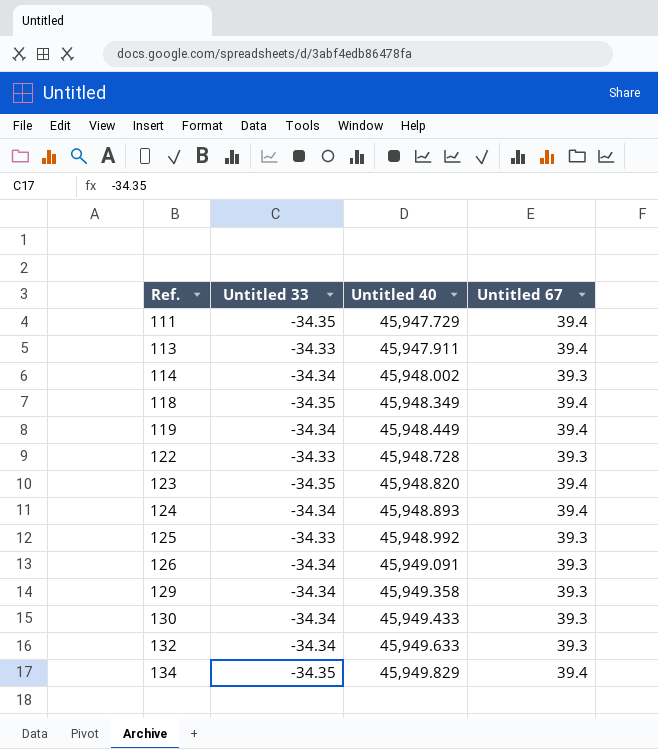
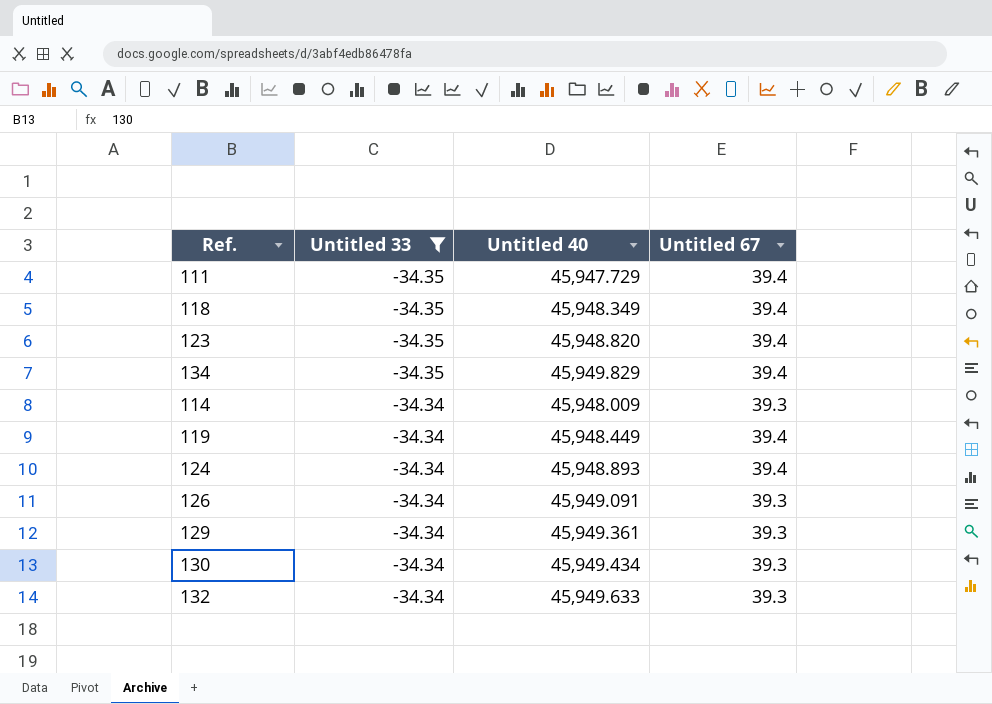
filter: none -> Untitled 33 != -34.33
row order: Ref. ascending -> Untitled 33 ascending
114 | Untitled 40: 45,948.002 -> 45,948.009
129 | Untitled 40: 45,949.358 -> 45,949.361
130 | Untitled 40: 45,949.433 -> 45,949.434

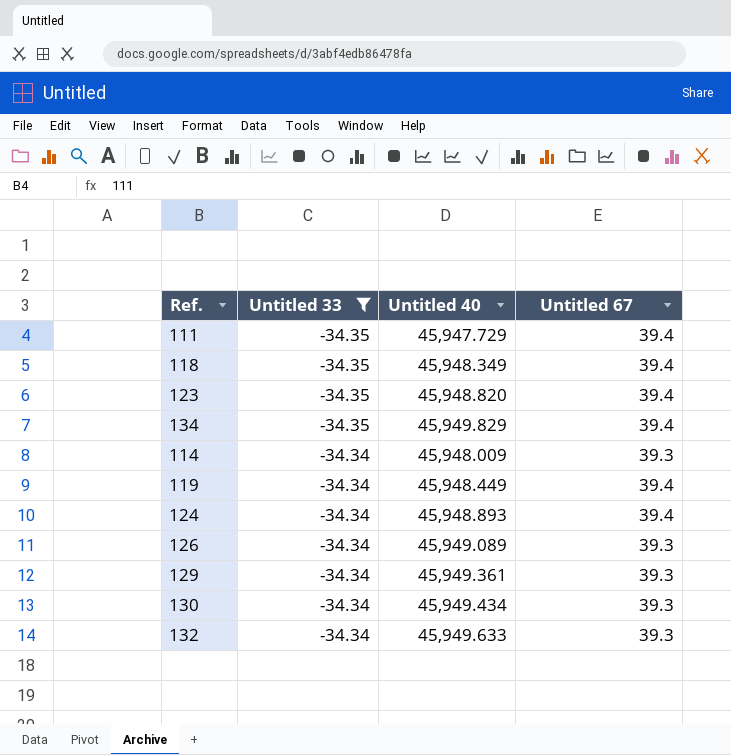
126 | Untitled 40: 45,949.091 -> 45,949.089

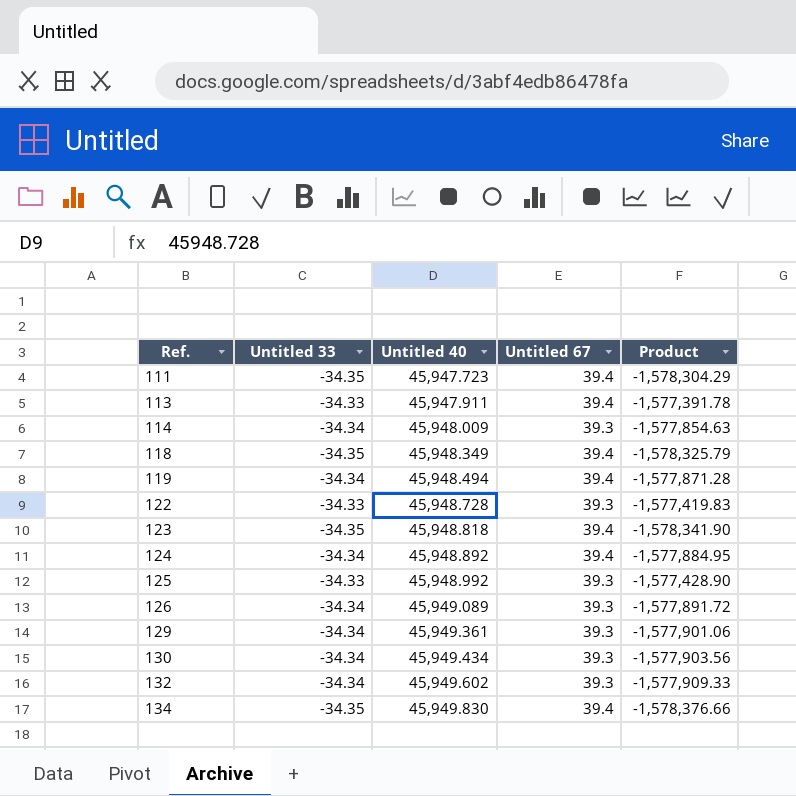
filter: Untitled 33 != -34.33 -> none
row order: Untitled 33 ascending -> Ref. ascending
column Product | formula: none -> [Untitled 33] * [Untitled 40]
111 | Untitled 40: 45,947.729 -> 45,947.723
119 | Untitled 40: 45,948.449 -> 45,948.494
123 | Untitled 40: 45,948.820 -> 45,948.818
124 | Untitled 40: 45,948.893 -> 45,948.892
132 | Untitled 40: 45,949.633 -> 45,949.602
134 | Untitled 40: 45,949.829 -> 45,949.830

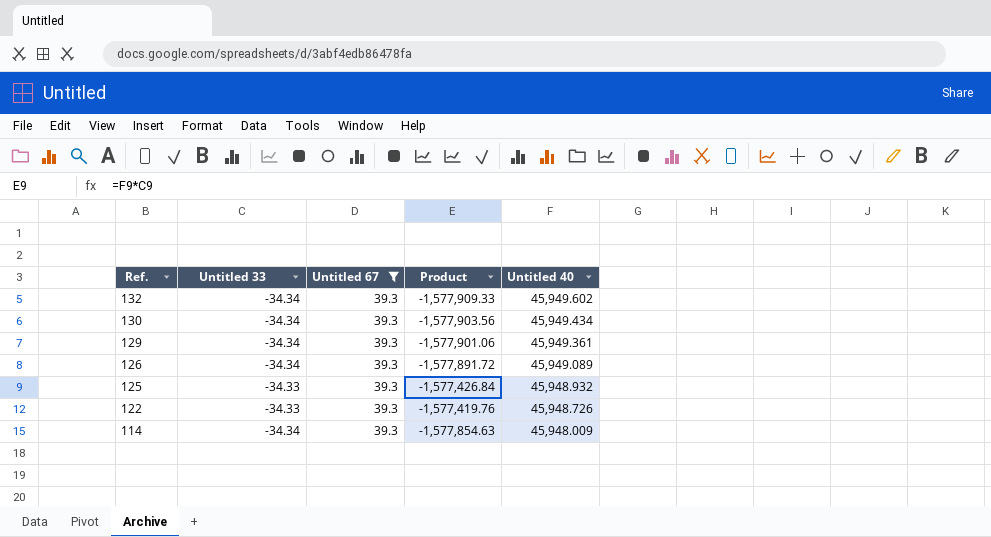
filter: none -> Untitled 67 = 39.3
row order: Ref. ascending -> Ref. descending
column Untitled 40 | position: 3 -> 5
125 | Product: -1,577,428.90 -> -1,577,426.84
125 | Untitled 40: 45,948.992 -> 45,948.932
122 | Product: -1,577,419.83 -> -1,577,419.76
122 | Untitled 40: 45,948.728 -> 45,948.726

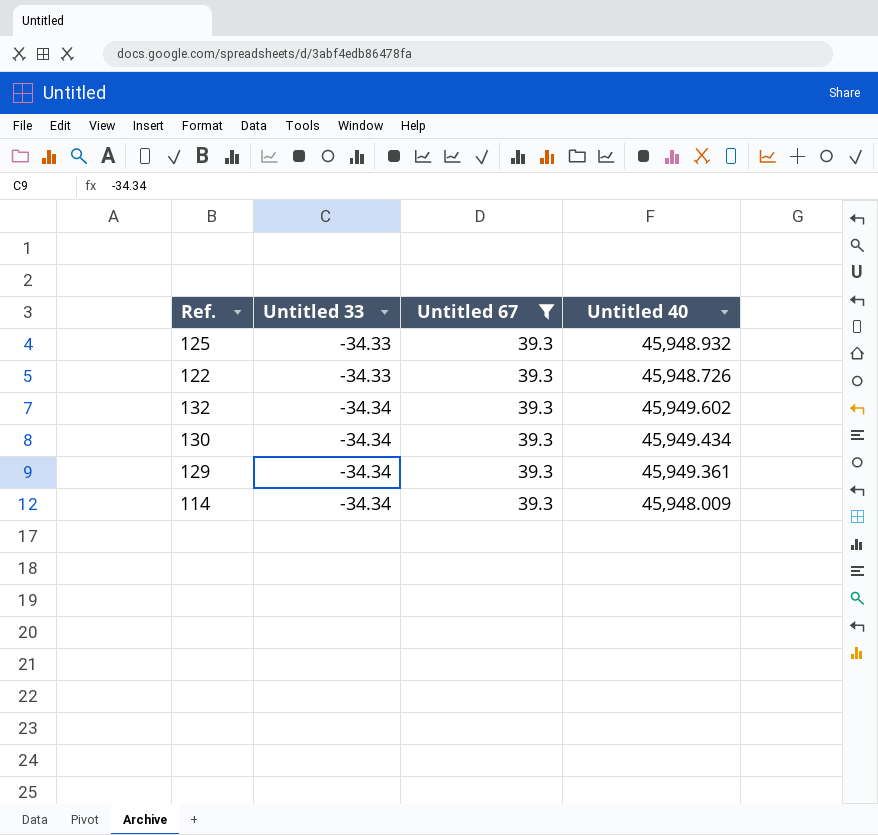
row order: Ref. descending -> Untitled 33 descending
column Product | formula: [Untitled 33] * [Untitled 40] -> none
row 126: -34.34 | 39.3 | -1,577,891.72 | 45,949.089 -> none

